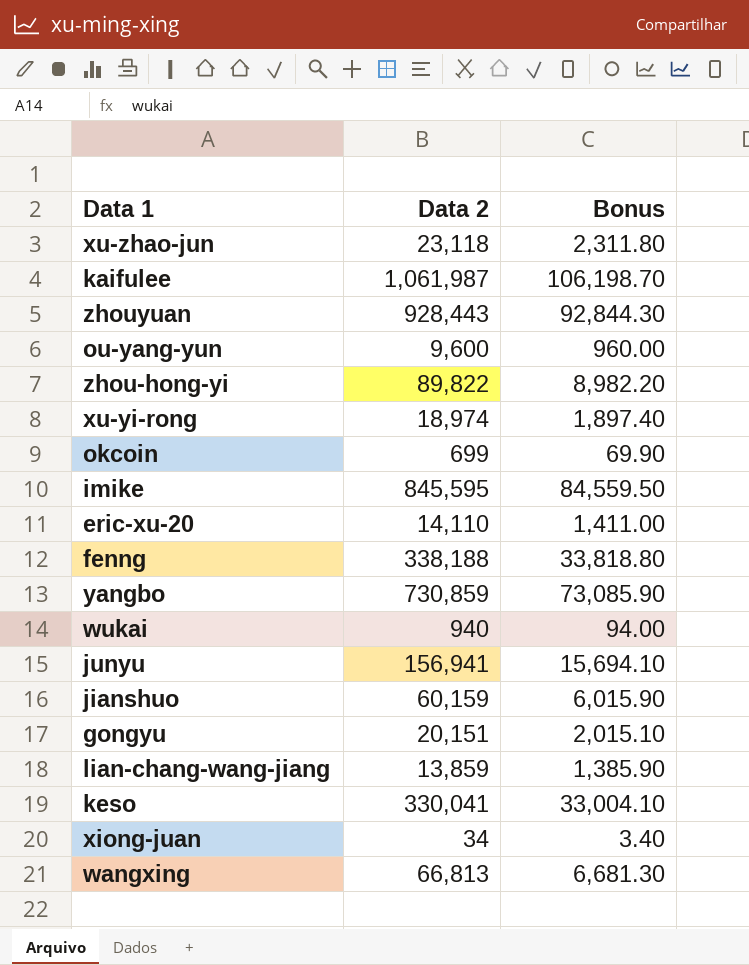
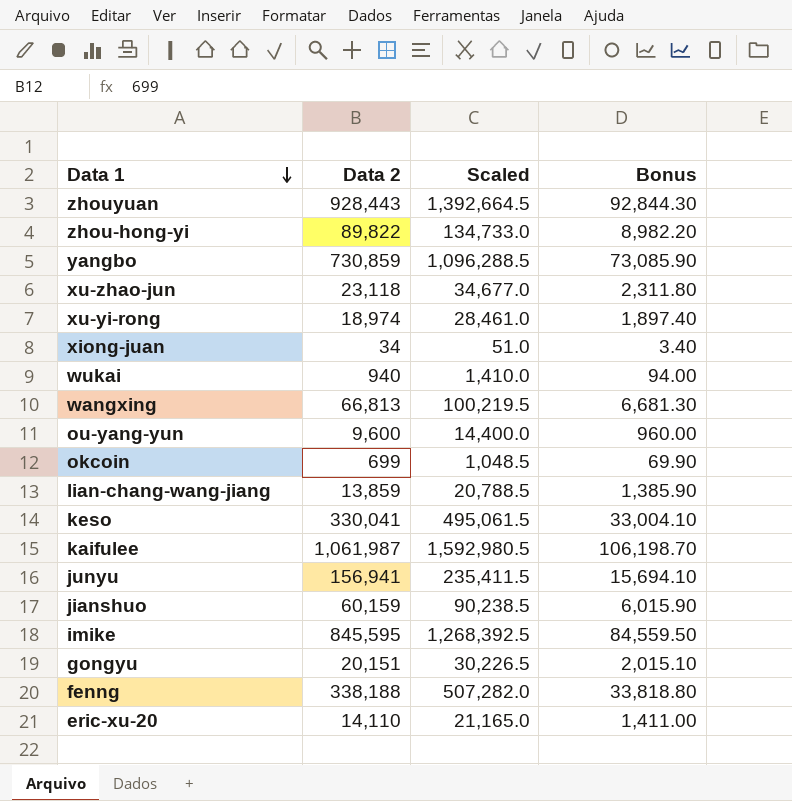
row order: none -> Data 1 descending
column Scaled | formula: none -> [Data 2] * 1.5

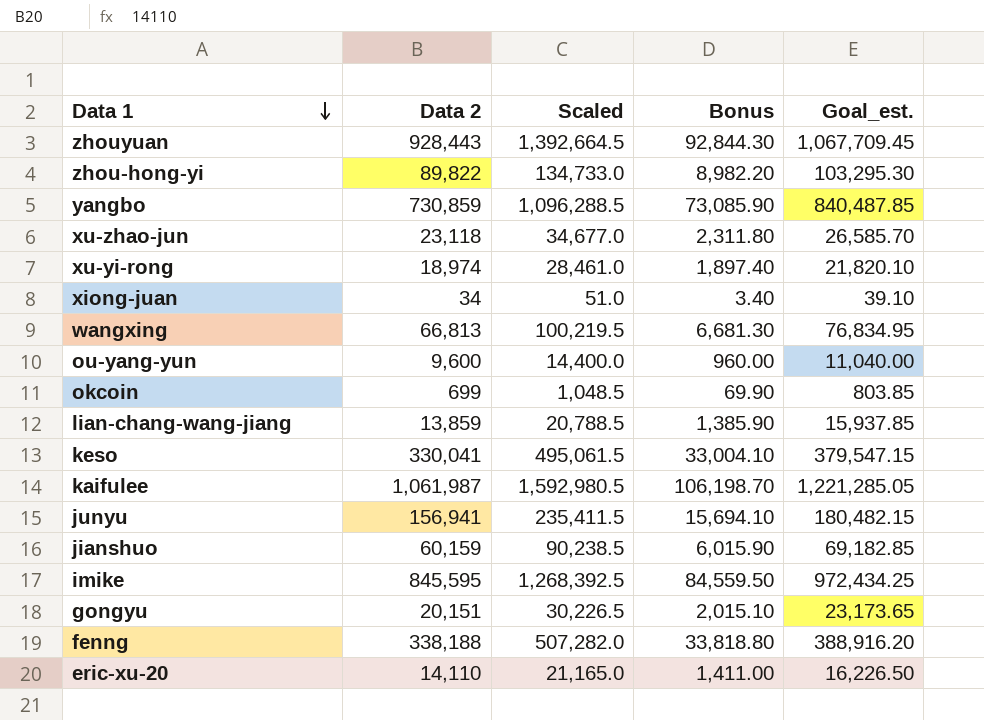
column Goal_est. | formula: none -> [Data 2] * 1.15
row wukai: 940 | 1,410.0 | 94.00 -> none

